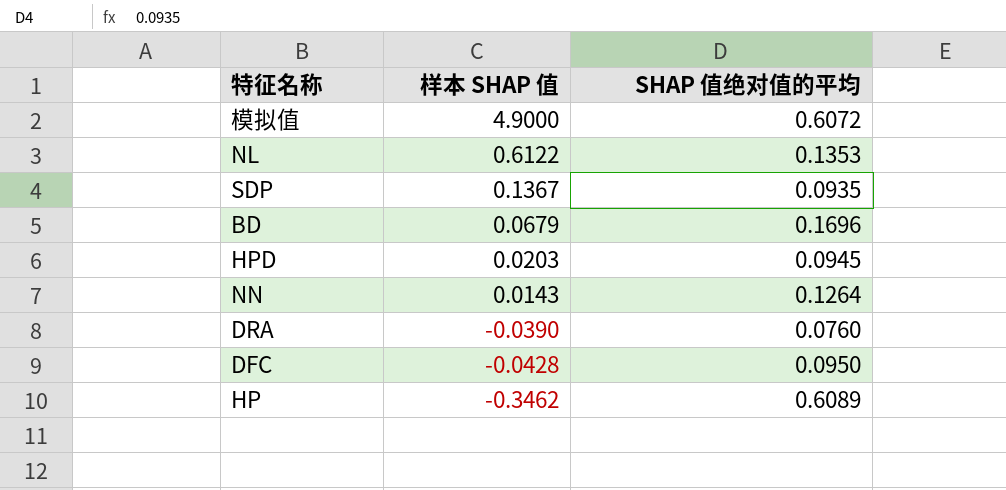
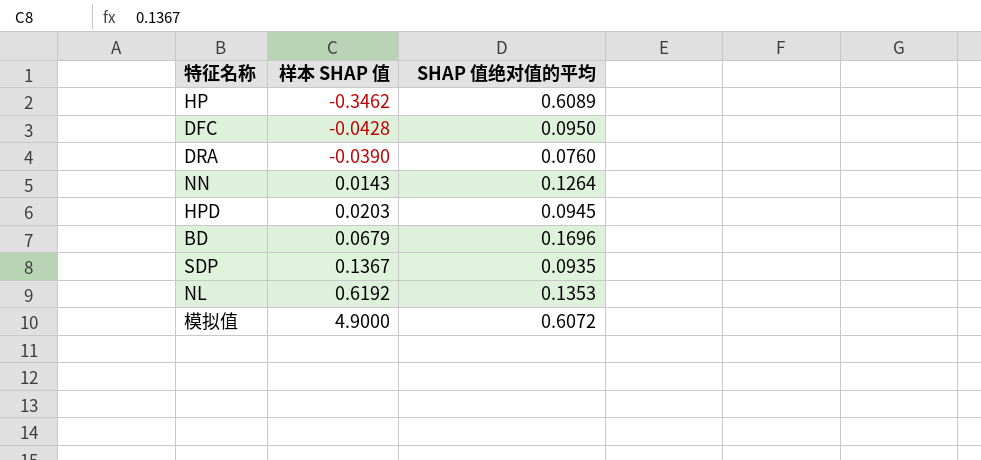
row order: 样本 SHAP 值 descending -> 样本 SHAP 值 ascending
NL | 样本 SHAP 值: 0.6122 -> 0.6192

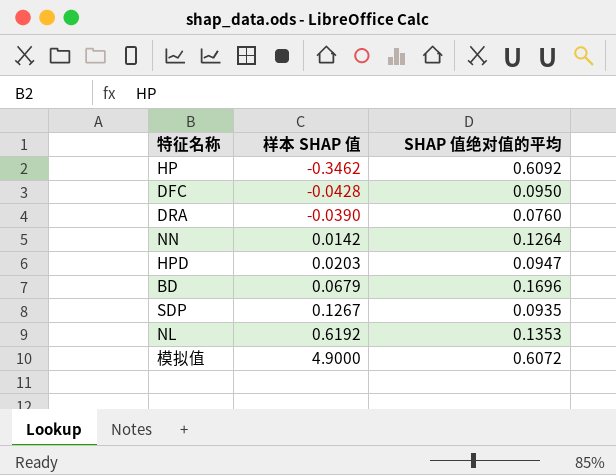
HP | SHAP 值绝对值的平均: 0.6089 -> 0.6092
NN | 样本 SHAP 值: 0.0143 -> 0.0142
HPD | SHAP 值绝对值的平均: 0.0945 -> 0.0947
SDP | 样本 SHAP 值: 0.1367 -> 0.1267

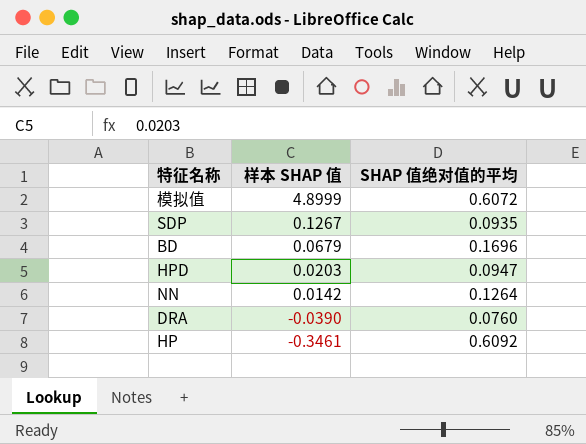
row order: 样本 SHAP 值 ascending -> 样本 SHAP 值 descending
row DFC: -0.0428 | 0.0950 -> none
row NL: 0.6192 | 0.1353 -> none
模拟值 | 样本 SHAP 值: 4.9000 -> 4.8999
HP | 样本 SHAP 值: -0.3462 -> -0.3461

